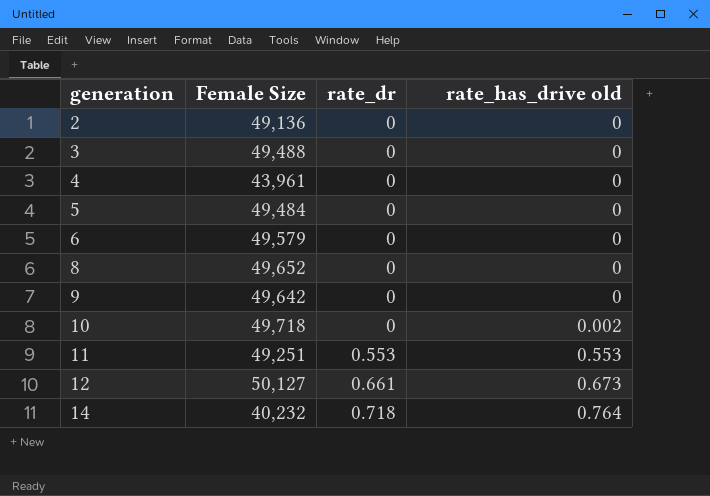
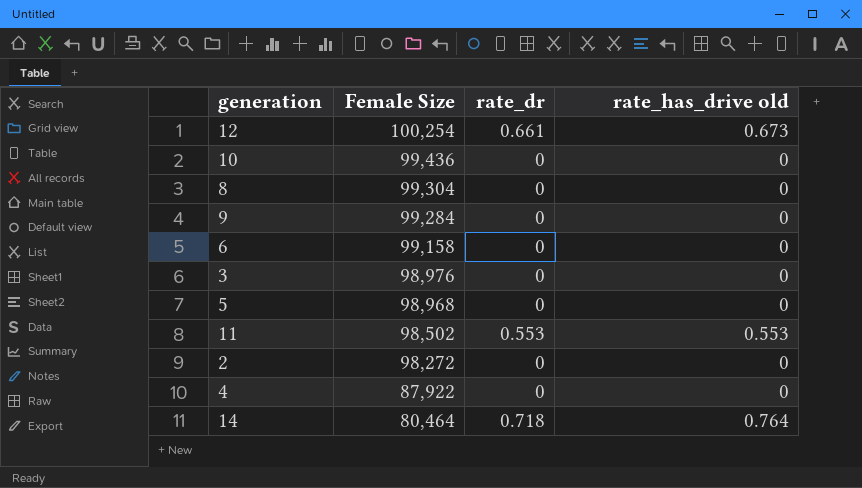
row order: generation ascending -> Female Size descending
12 | Female Size: 50,127 -> 100,254
10 | Female Size: 49,718 -> 99,436
10 | rate_has_drive old: 0.002 -> 0
8 | Female Size: 49,652 -> 99,304
9 | Female Size: 49,642 -> 99,284
6 | Female Size: 49,579 -> 99,158
3 | Female Size: 49,488 -> 98,976
5 | Female Size: 49,484 -> 98,968
11 | Female Size: 49,251 -> 98,502
2 | Female Size: 49,136 -> 98,272
4 | Female Size: 43,961 -> 87,922
14 | Female Size: 40,232 -> 80,464

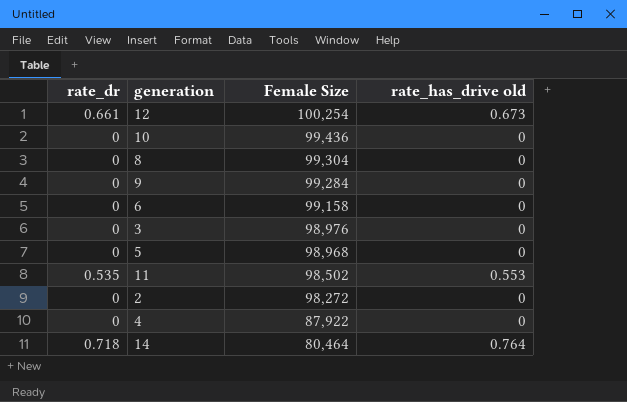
column rate_dr | position: 3 -> 1
11 | rate_dr: 0.553 -> 0.535

